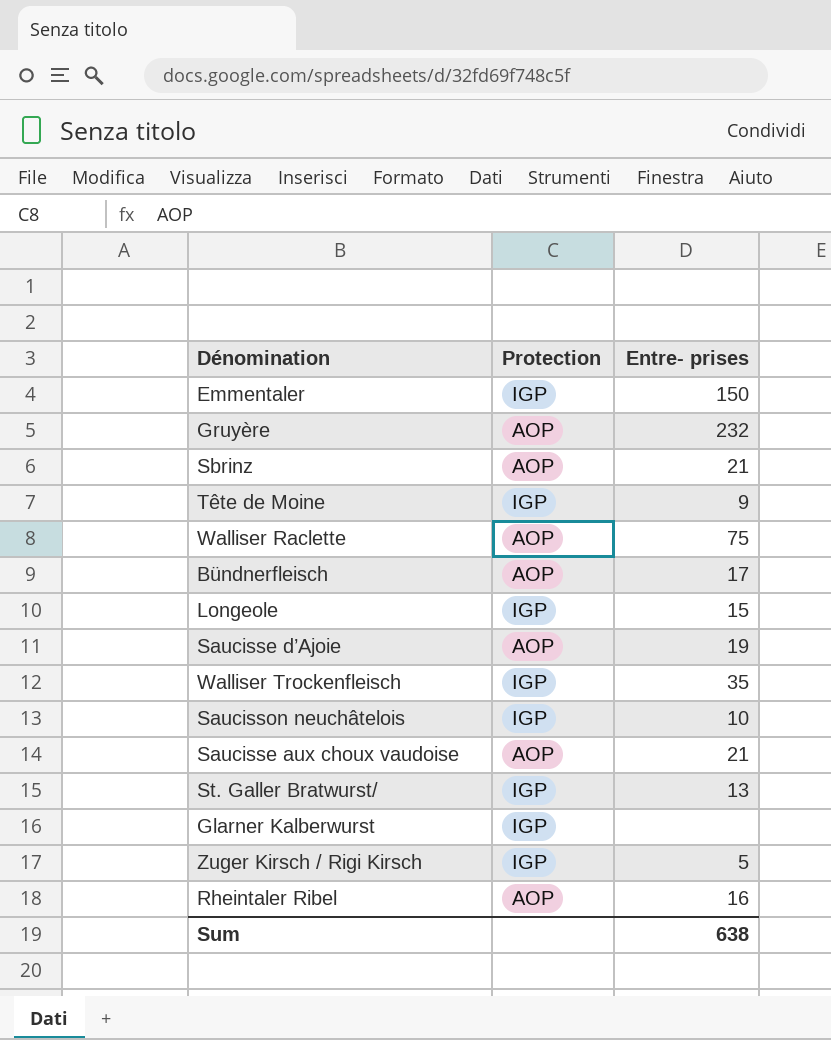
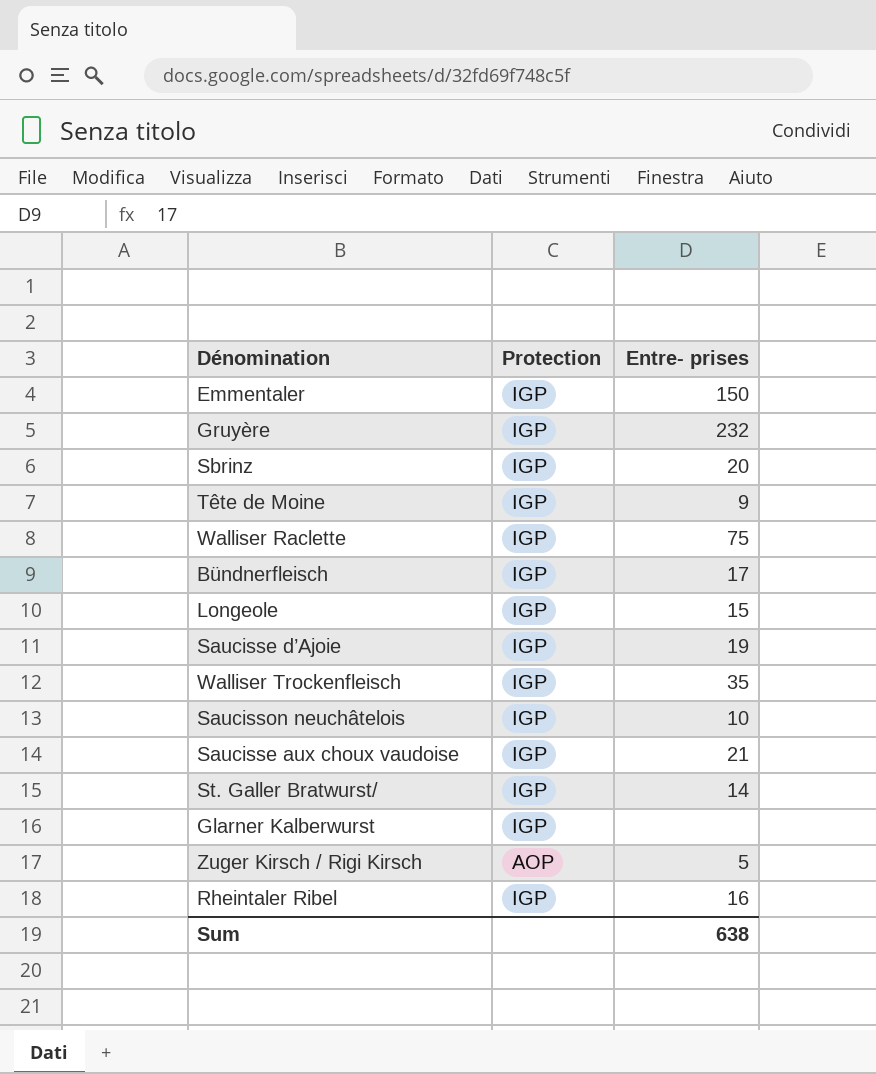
Gruyère | Protection: AOP -> IGP
Sbrinz | Protection: AOP -> IGP
Sbrinz | Entre- prises: 21 -> 20
Walliser Raclette | Protection: AOP -> IGP
Bündnerfleisch | Protection: AOP -> IGP
Saucisse d’Ajoie | Protection: AOP -> IGP
Saucisse aux choux vaudoise | Protection: AOP -> IGP
St. Galler Bratwurst/ | Entre- prises: 13 -> 14
Zuger Kirsch / Rigi Kirsch | Protection: IGP -> AOP
Rheintaler Ribel | Protection: AOP -> IGP

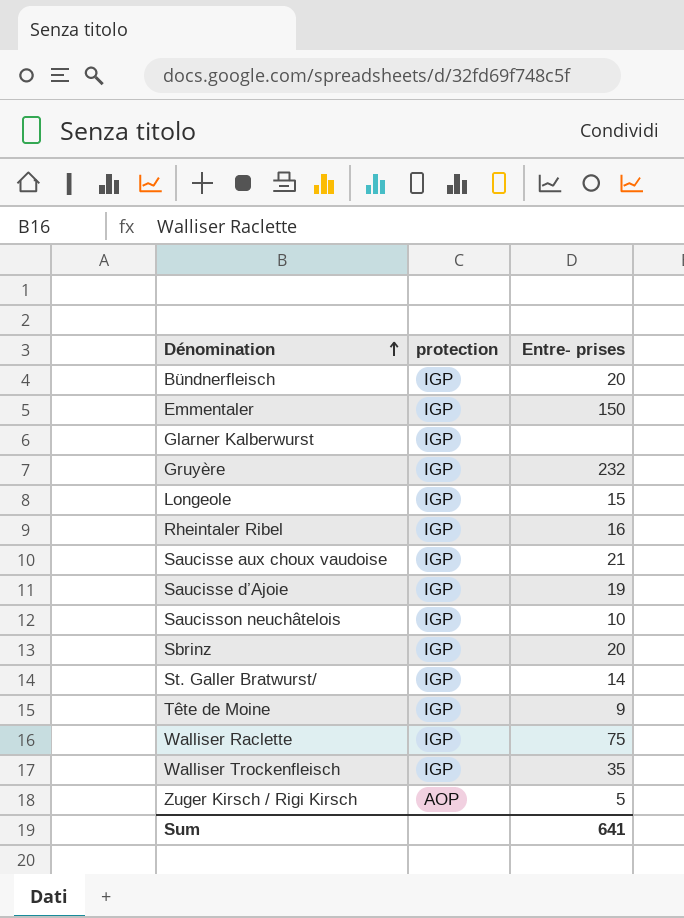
row order: none -> Dénomination ascending
column name: Protection -> protection
Bündnerfleisch | Entre- prises: 17 -> 20
Sum | Entre- prises: 638 -> 641

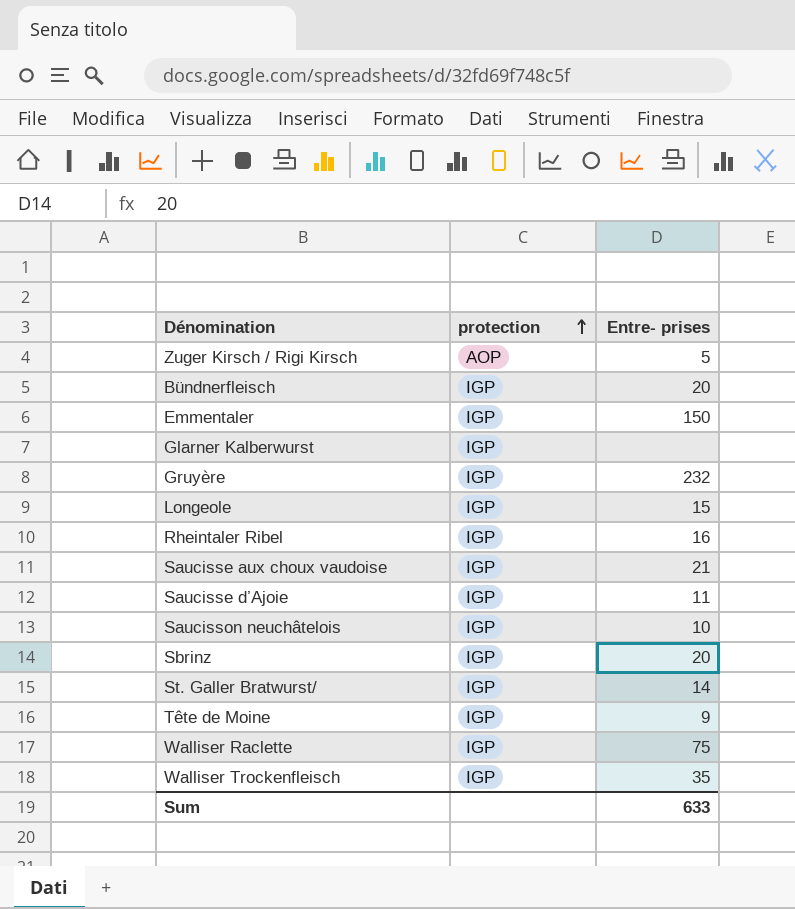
row order: Dénomination ascending -> protection ascending
Saucisse d’Ajoie | Entre- prises: 19 -> 11
Sum | Entre- prises: 641 -> 633

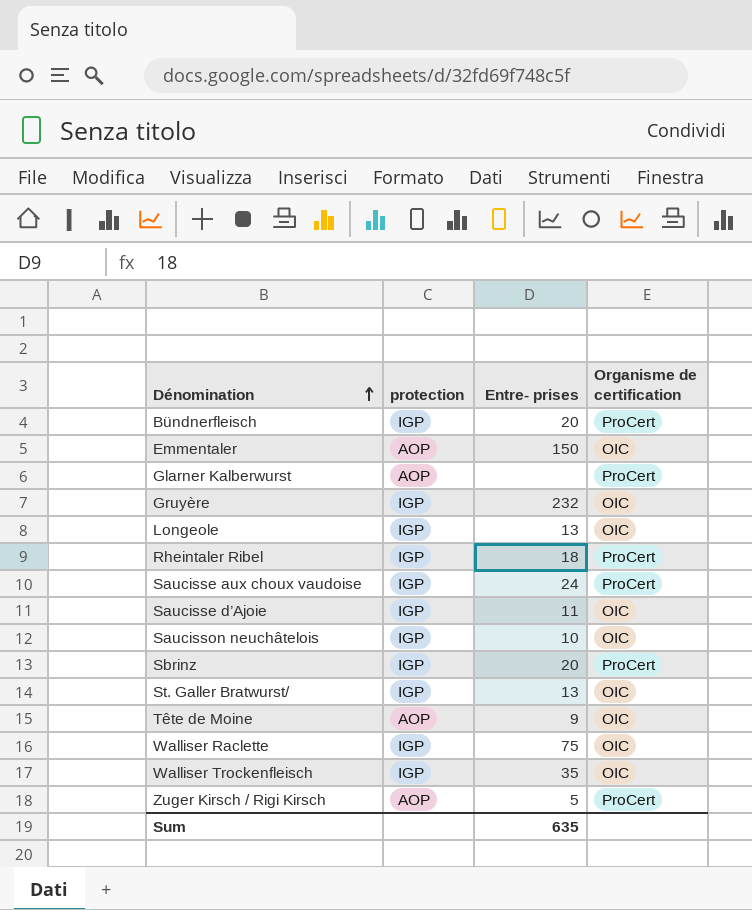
row order: protection ascending -> Dénomination ascending
column Organisme de certification | position: none -> 4
Emmentaler | protection: IGP -> AOP
Glarner Kalberwurst | protection: IGP -> AOP
Longeole | Entre- prises: 15 -> 13
Rheintaler Ribel | Entre- prises: 16 -> 18
Saucisse aux choux vaudoise | Entre- prises: 21 -> 24
St. Galler Bratwurst/ | Entre- prises: 14 -> 13
Tête de Moine | protection: IGP -> AOP
Sum | Entre- prises: 633 -> 635

